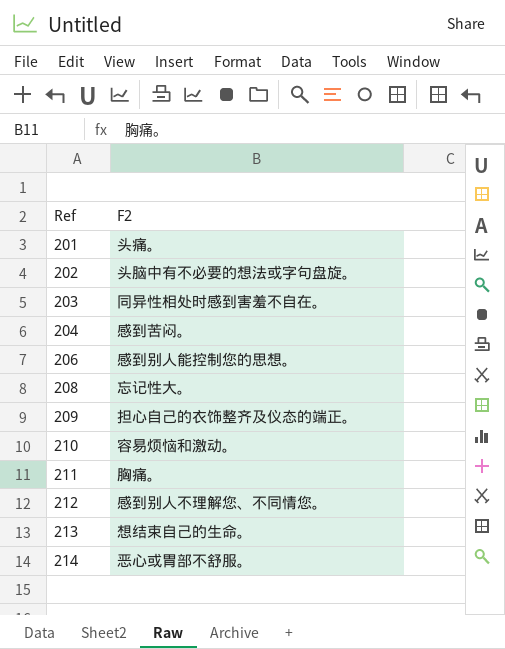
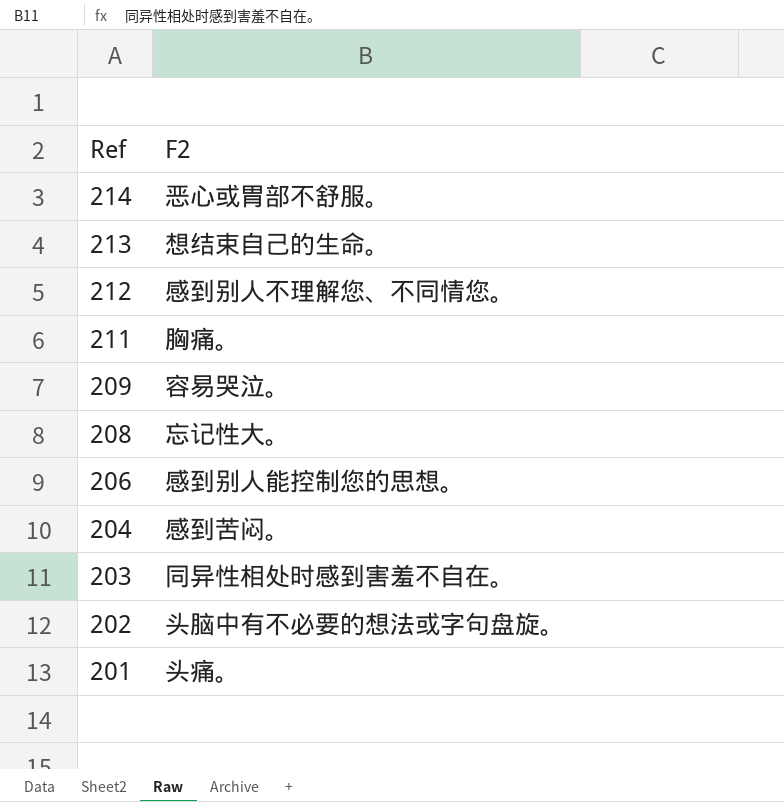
row order: Ref ascending -> Ref descending
row 210: 容易烦恼和激动。 -> none
209 | F2: 担心自己的衣饰整齐及仪态的端正。 -> 容易哭泣。

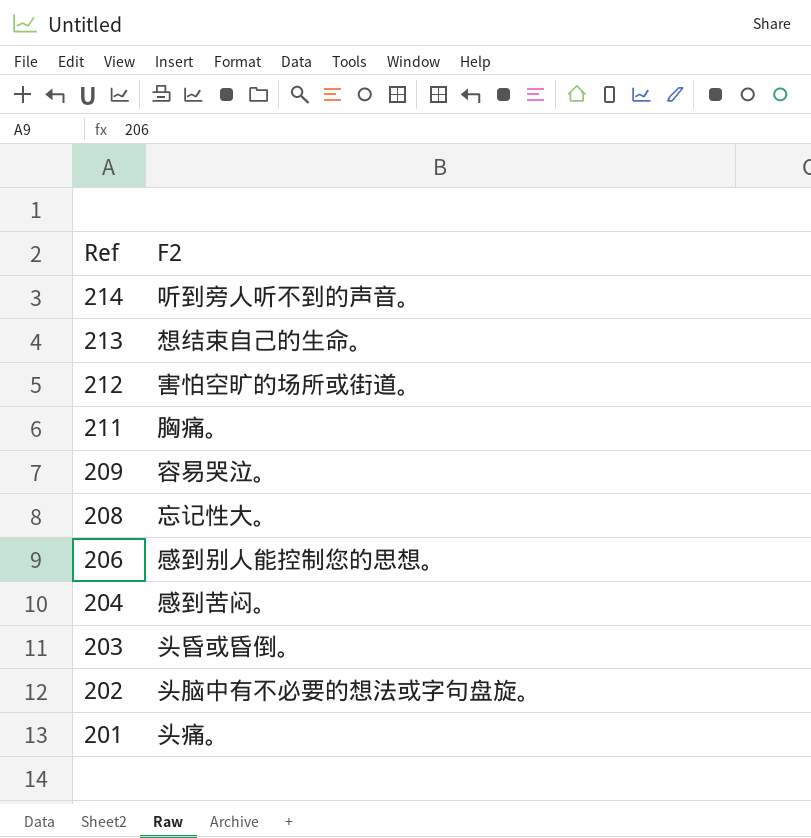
214 | F2: 恶心或胃部不舒服。 -> 听到旁人听不到的声音。
212 | F2: 感到别人不理解您、不同情您。 -> 害怕空旷的场所或街道。
203 | F2: 同异性相处时感到害羞不自在。 -> 头昏或昏倒。

